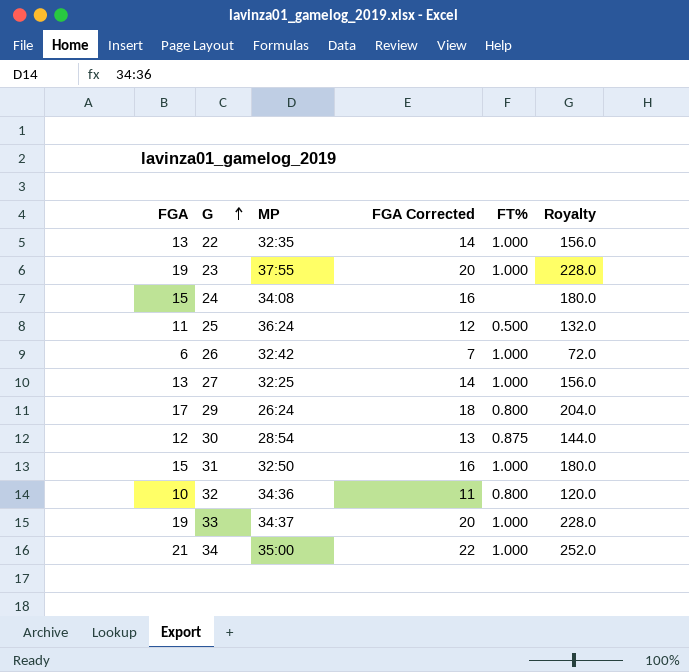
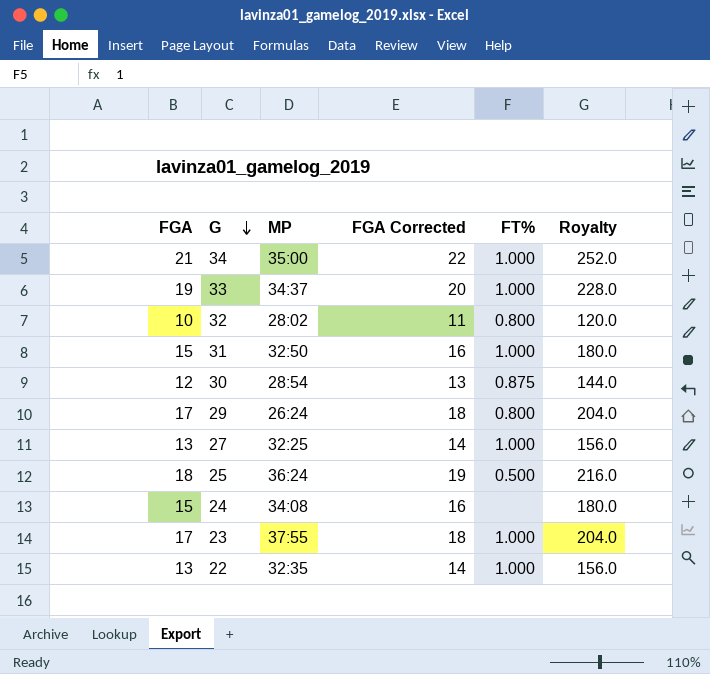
row order: G ascending -> G descending
row 26: 6 | 32:42 | 7 | 1.000 | 72.0 -> none
32 | MP: 34:36 -> 28:02
25 | FGA: 11 -> 18
25 | FGA Corrected: 12 -> 19
25 | Royalty: 132.0 -> 216.0
23 | FGA: 19 -> 17
23 | FGA Corrected: 20 -> 18
23 | Royalty: 228.0 -> 204.0

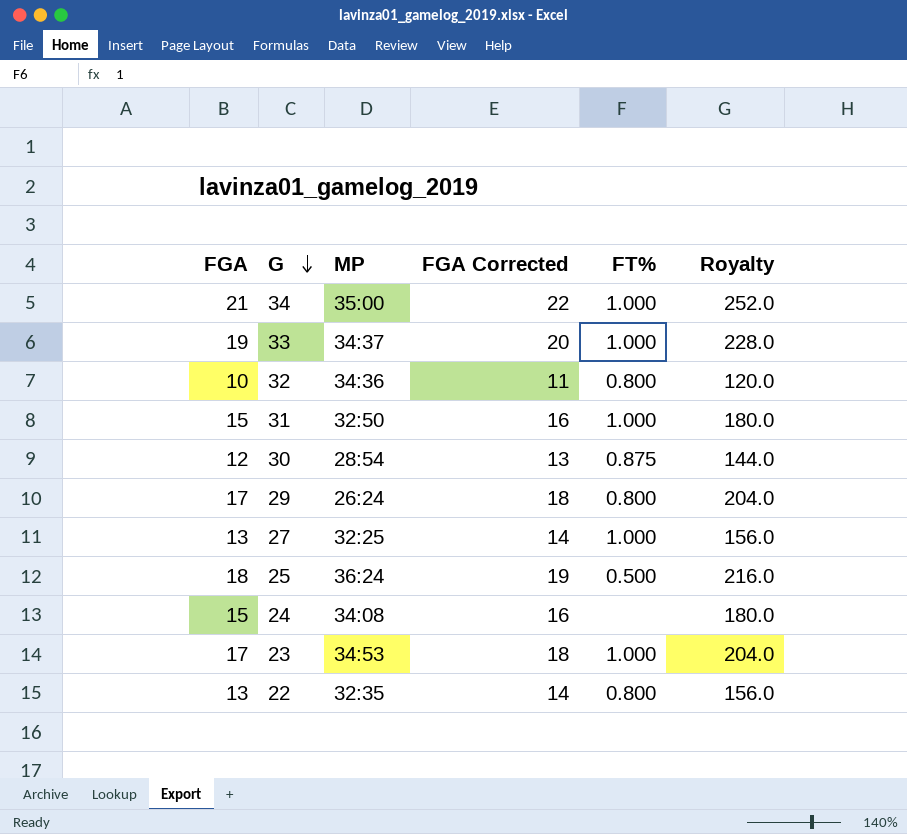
32 | MP: 28:02 -> 34:36
23 | MP: 37:55 -> 34:53
22 | FT%: 1.000 -> 0.800

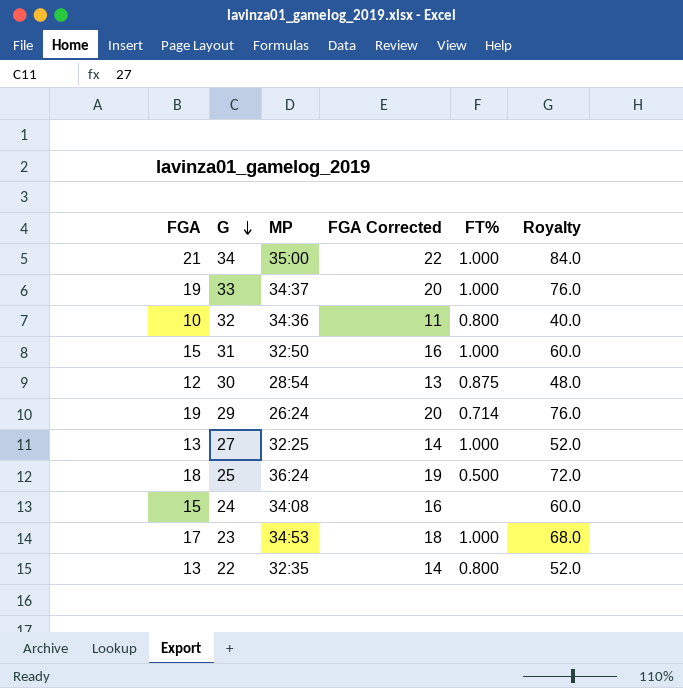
column Royalty | formula: [FGA] * 12 -> [FGA] * 4
29 | FGA: 17 -> 19
29 | FGA Corrected: 18 -> 20
29 | FT%: 0.800 -> 0.714

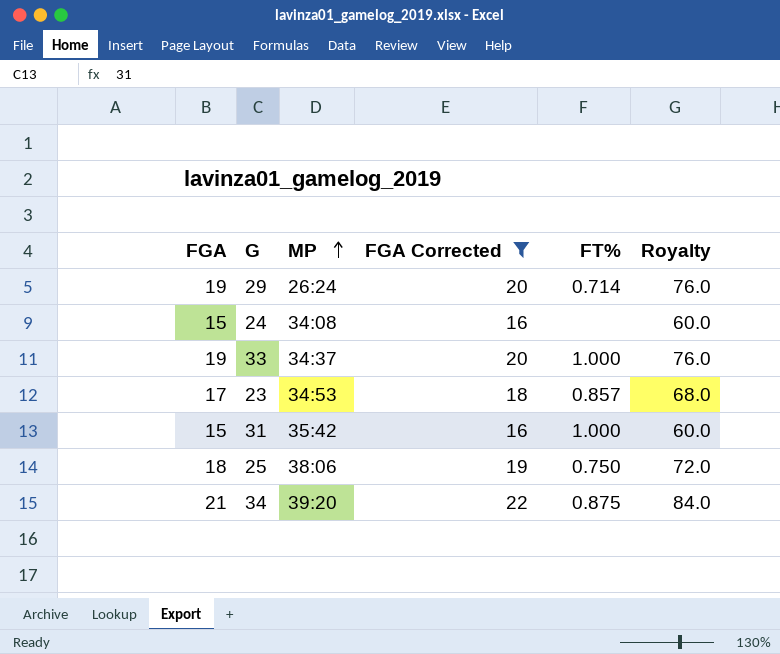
filter: none -> FGA Corrected >= 16
row order: G descending -> MP ascending
23 | FT%: 1.000 -> 0.857
31 | MP: 32:50 -> 35:42
25 | MP: 36:24 -> 38:06
25 | FT%: 0.500 -> 0.750
34 | MP: 35:00 -> 39:20
34 | FT%: 1.000 -> 0.875

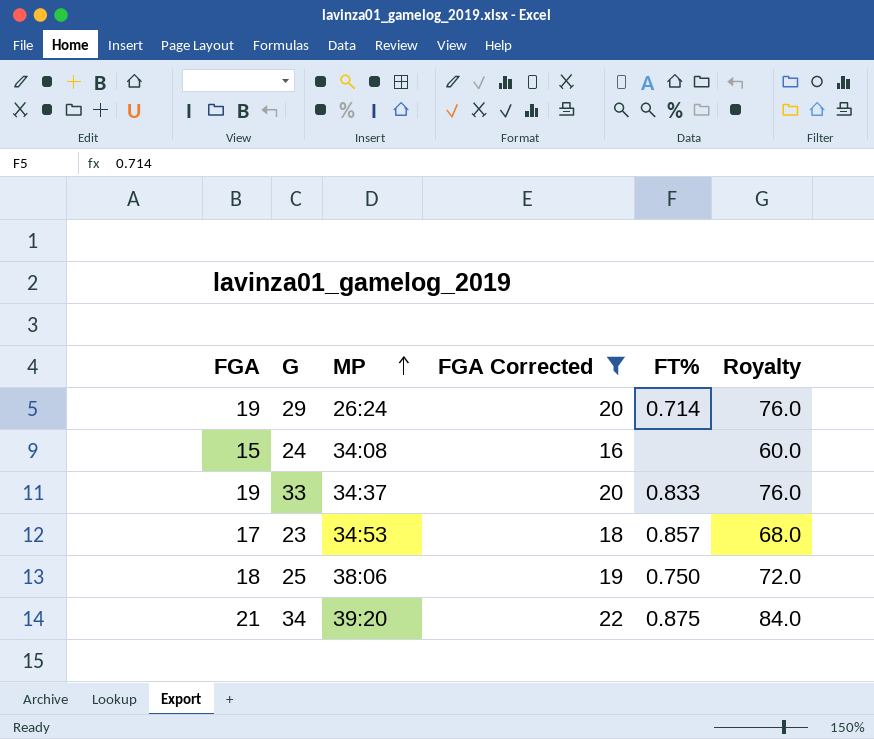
row 31: 15 | 35:42 | 16 | 1.000 | 60.0 -> none
33 | FT%: 1.000 -> 0.833

